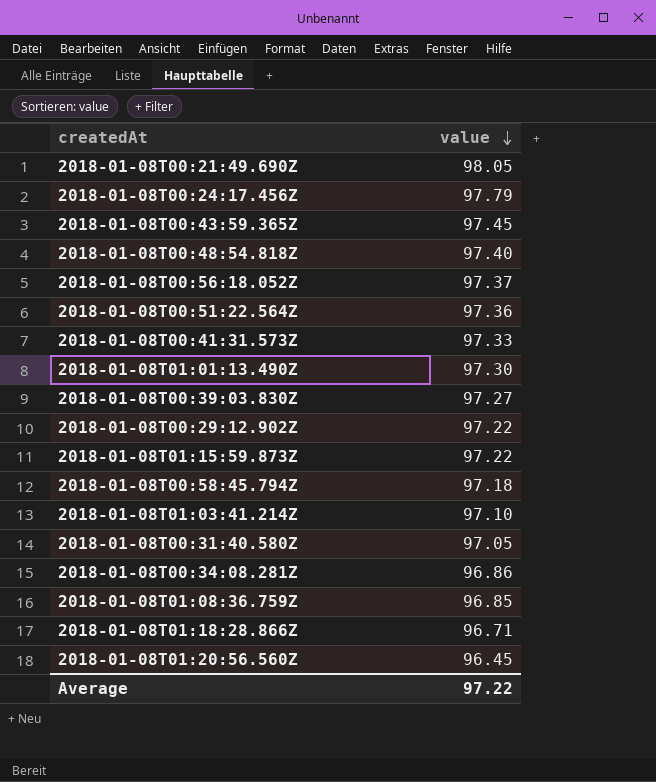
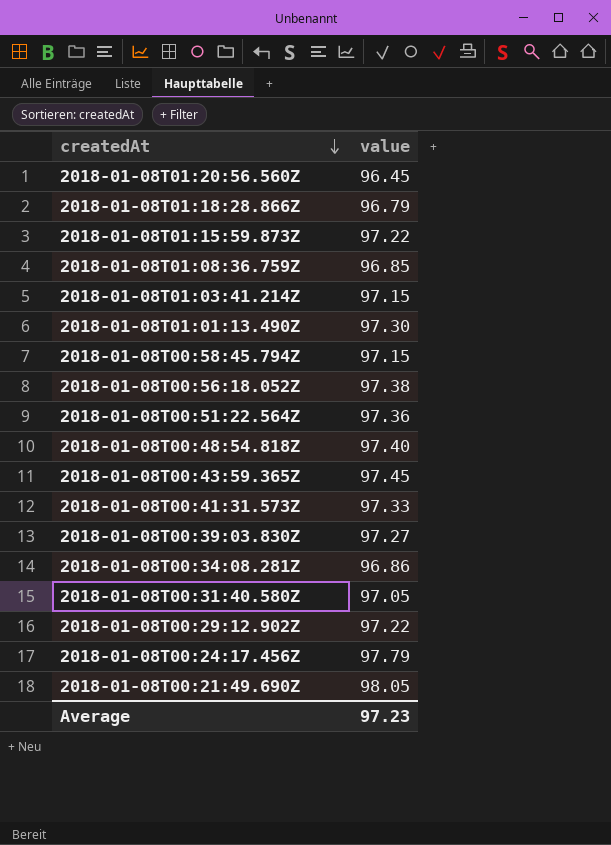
row order: value descending -> createdAt descending
2018-01-08T01:18:28.866Z | value: 96.71 -> 96.79
2018-01-08T01:03:41.214Z | value: 97.10 -> 97.15
2018-01-08T00:58:45.794Z | value: 97.18 -> 97.15
2018-01-08T00:56:18.052Z | value: 97.37 -> 97.38
Average | value: 97.22 -> 97.23

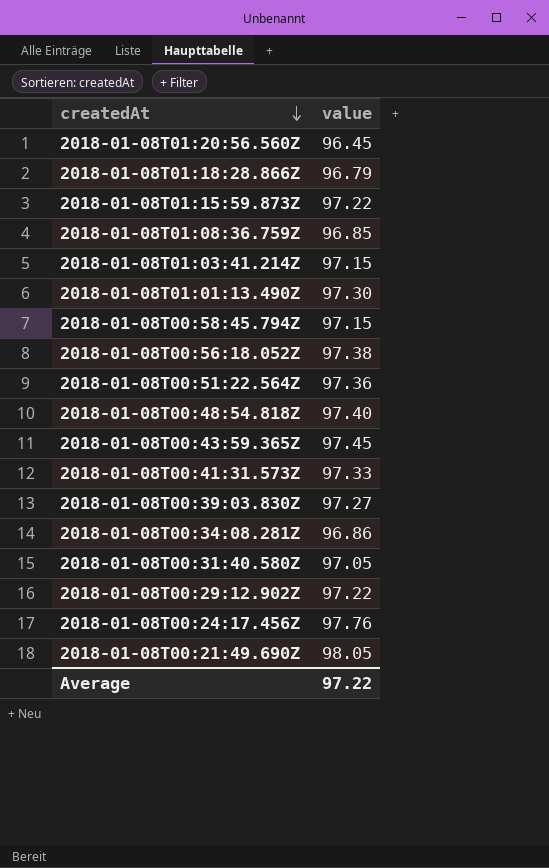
2018-01-08T00:24:17.456Z | value: 97.79 -> 97.76
Average | value: 97.23 -> 97.22

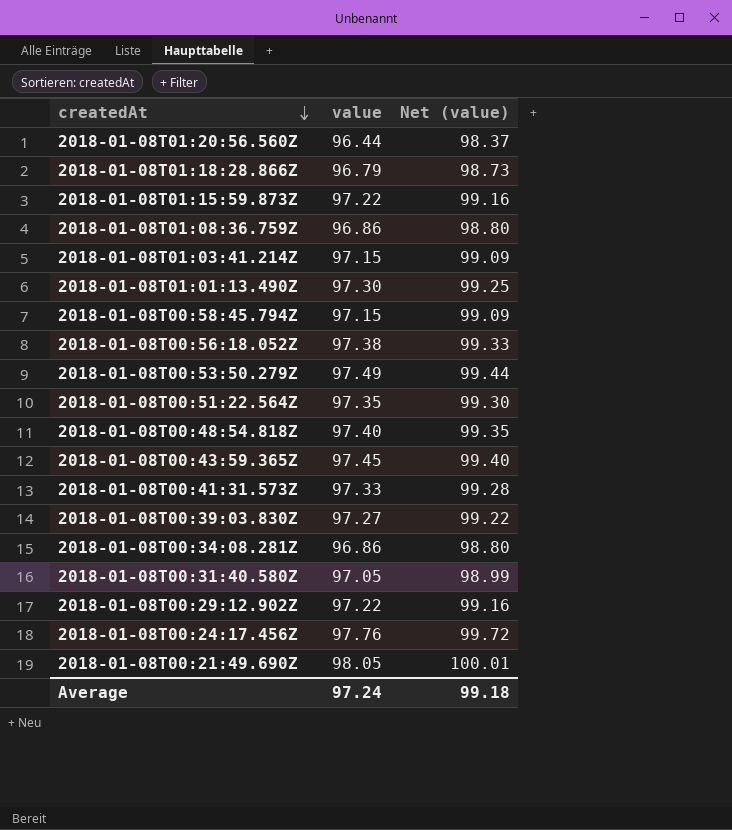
column Net (value) | formula: none -> [value] * 1.02
2018-01-08T01:20:56.560Z | value: 96.45 -> 96.44
2018-01-08T01:08:36.759Z | value: 96.85 -> 96.86
row 2018-01-08T00:53:50.279Z: none -> 97.49 | 99.44
2018-01-08T00:51:22.564Z | value: 97.36 -> 97.35
Average | value: 97.22 -> 97.24

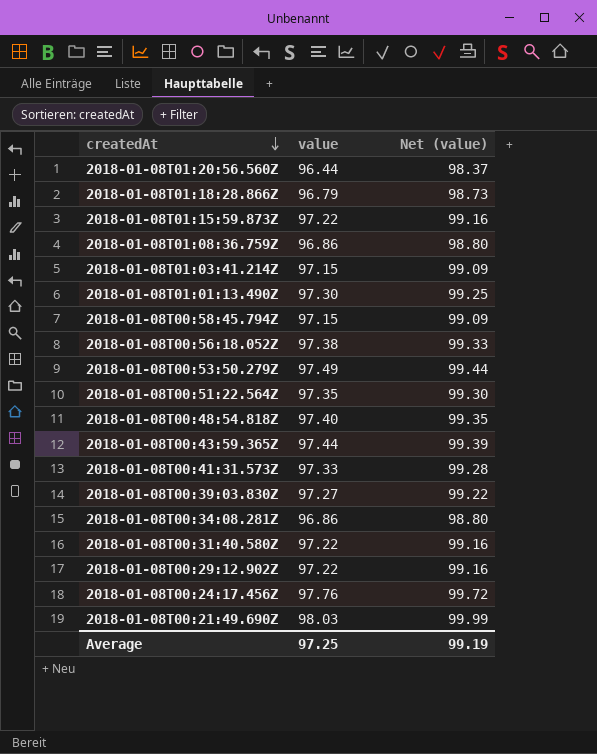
2018-01-08T00:43:59.365Z | value: 97.45 -> 97.44
2018-01-08T00:43:59.365Z | Net (value): 99.40 -> 99.39
2018-01-08T00:31:40.580Z | value: 97.05 -> 97.22
2018-01-08T00:31:40.580Z | Net (value): 98.99 -> 99.16
2018-01-08T00:21:49.690Z | value: 98.05 -> 98.03
2018-01-08T00:21:49.690Z | Net (value): 100.01 -> 99.99
Average | value: 97.24 -> 97.25
Average | Net (value): 99.18 -> 99.19

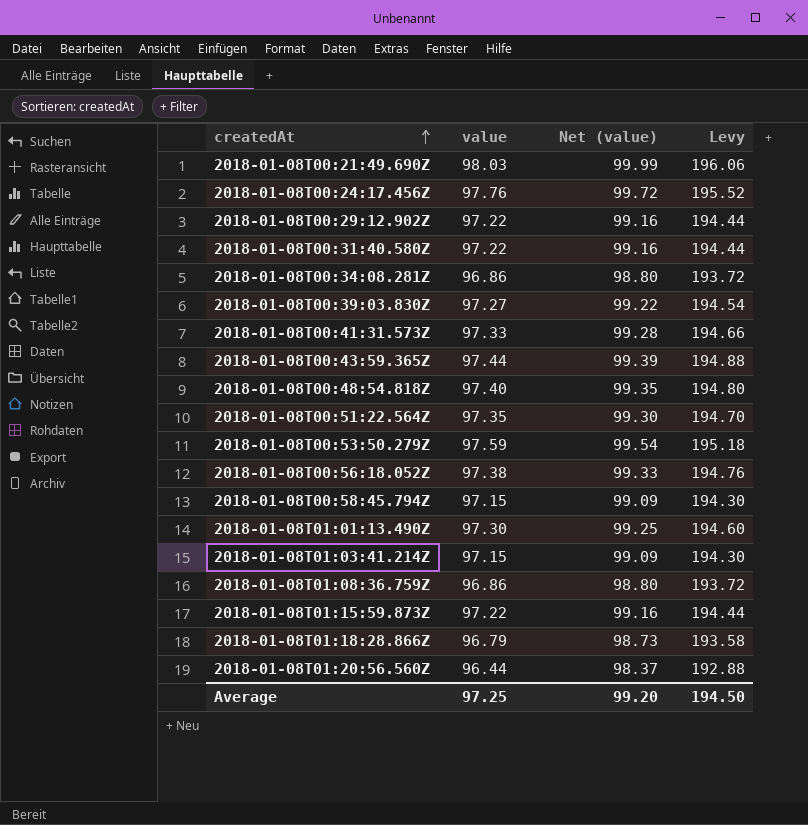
row order: createdAt descending -> createdAt ascending
column Levy | formula: none -> [value] * 2
2018-01-08T00:53:50.279Z | value: 97.49 -> 97.59
2018-01-08T00:53:50.279Z | Net (value): 99.44 -> 99.54
Average | Net (value): 99.19 -> 99.20

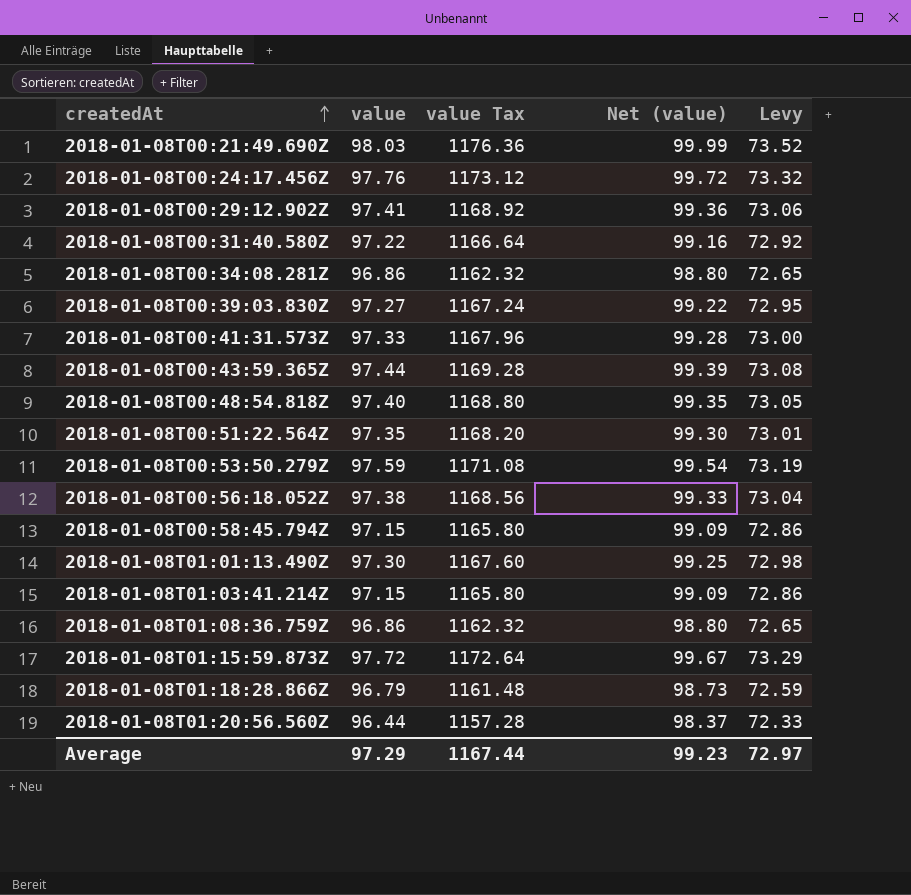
column value Tax | formula: none -> [value] * 12
column Levy | formula: [value] * 2 -> [value] * 0.75
2018-01-08T00:29:12.902Z | value: 97.22 -> 97.41
2018-01-08T00:29:12.902Z | Net (value): 99.16 -> 99.36
2018-01-08T01:15:59.873Z | value: 97.22 -> 97.72
2018-01-08T01:15:59.873Z | Net (value): 99.16 -> 99.67
Average | value: 97.25 -> 97.29
Average | Net (value): 99.20 -> 99.23
Average | Levy: 194.50 -> 72.97

